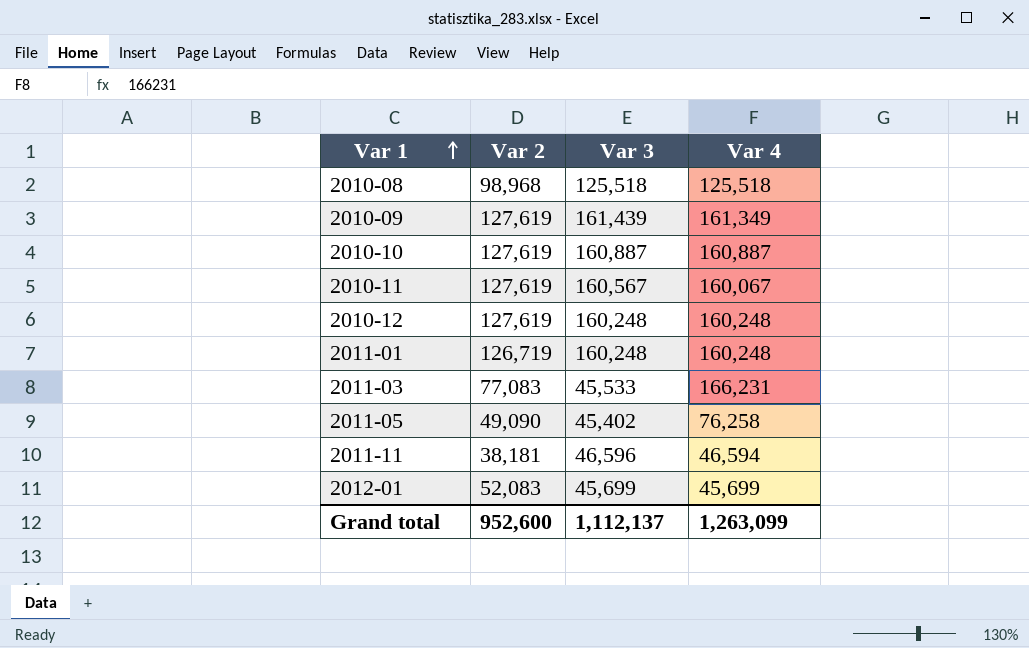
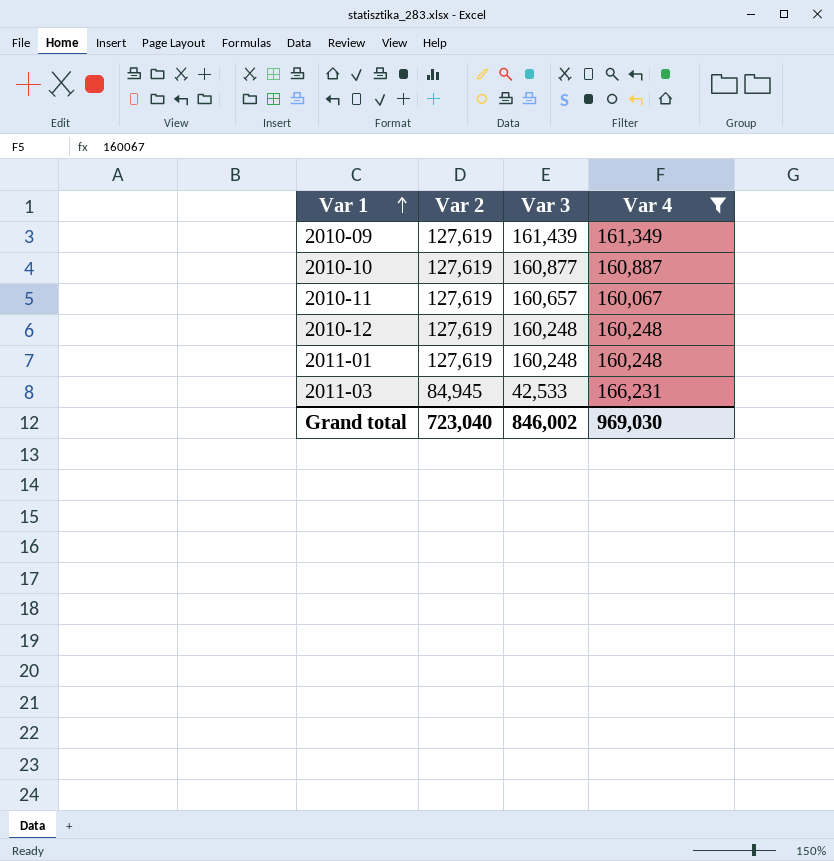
filter: none -> Var 4 >= 160,067
2010-10 | Var 3: 160,887 -> 160,877
2010-11 | Var 3: 160,567 -> 160,657
2011-01 | Var 2: 126,719 -> 127,619
2011-03 | Var 2: 77,083 -> 84,945
2011-03 | Var 3: 45,533 -> 42,533
Grand total | Var 2: 952,600 -> 723,040
Grand total | Var 3: 1,112,137 -> 846,002
Grand total | Var 4: 1,263,099 -> 969,030

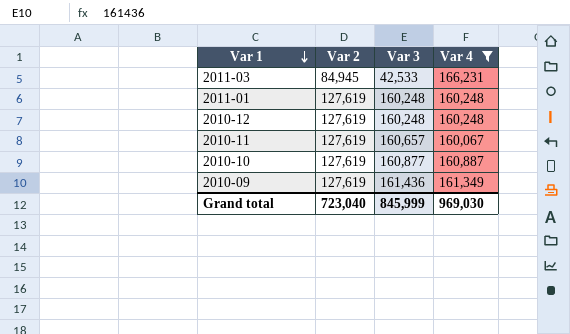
row order: Var 1 ascending -> Var 1 descending
2010-09 | Var 3: 161,439 -> 161,436
Grand total | Var 3: 846,002 -> 845,999

